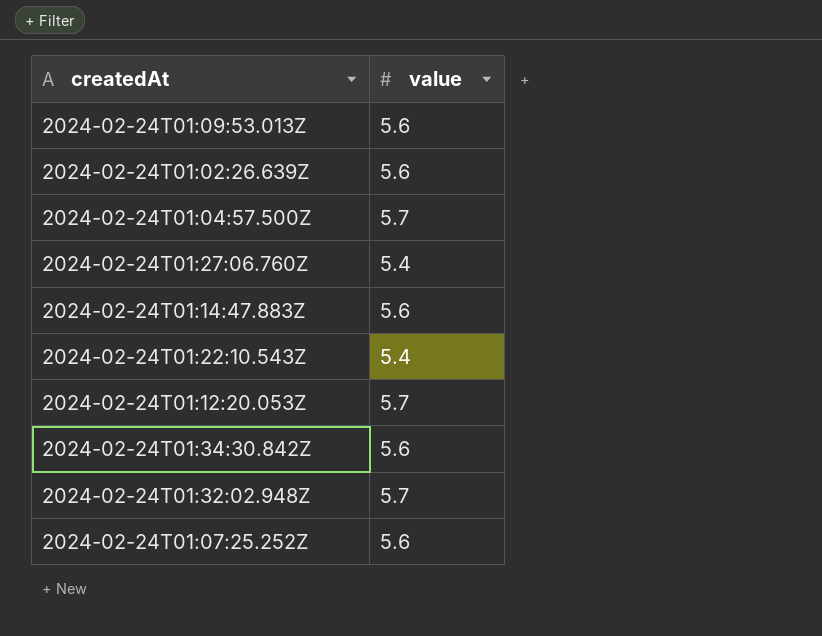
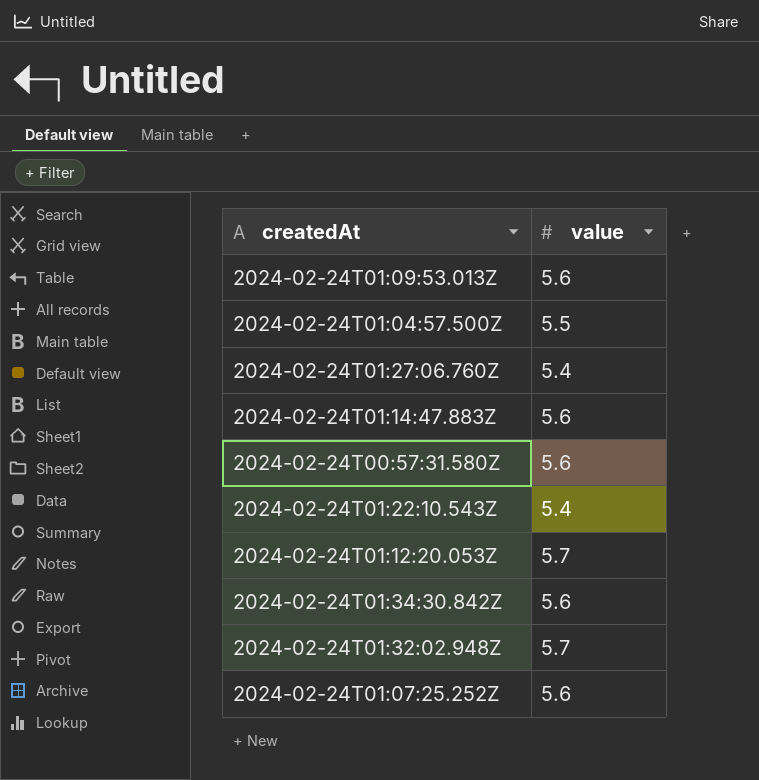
row 2024-02-24T01:02:26.639Z: 5.6 -> none
2024-02-24T01:04:57.500Z | value: 5.7 -> 5.5
row 2024-02-24T00:57:31.580Z: none -> 5.6

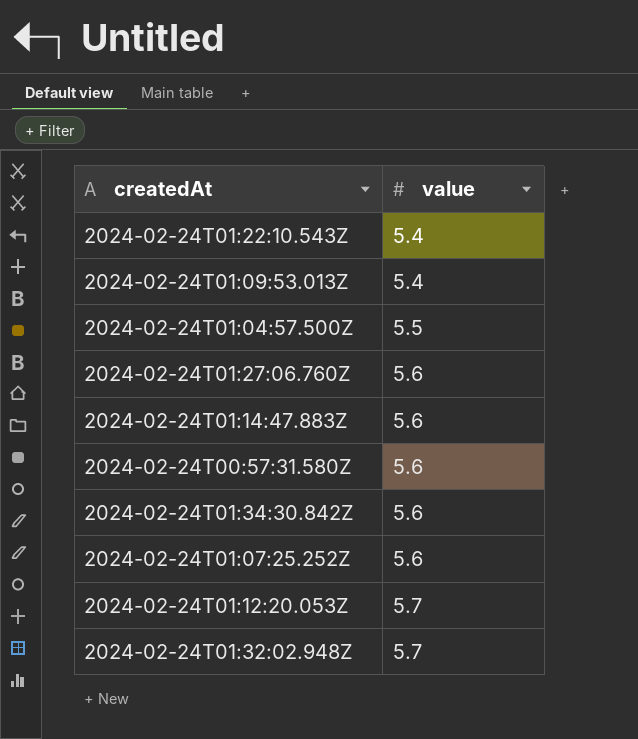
row order: none -> value ascending
2024-02-24T01:09:53.013Z | value: 5.6 -> 5.4
2024-02-24T01:27:06.760Z | value: 5.4 -> 5.6

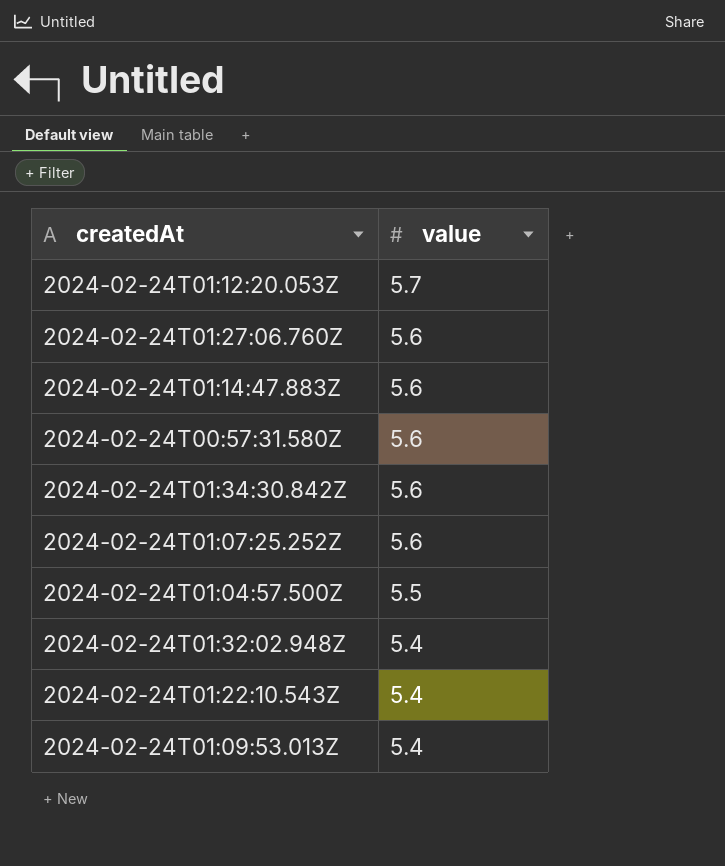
row order: value ascending -> value descending
2024-02-24T01:32:02.948Z | value: 5.7 -> 5.4

